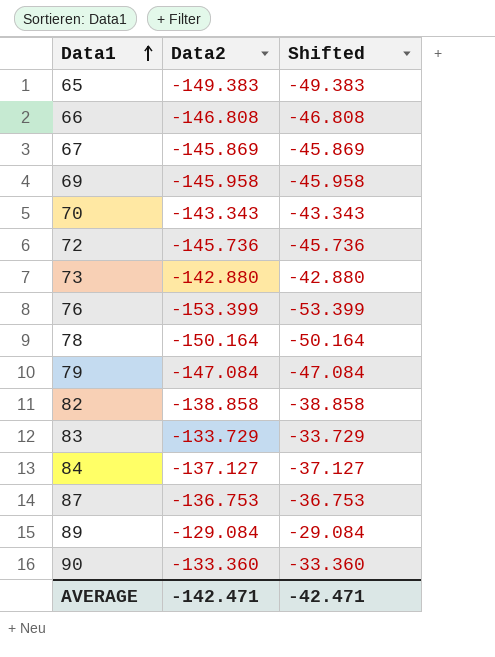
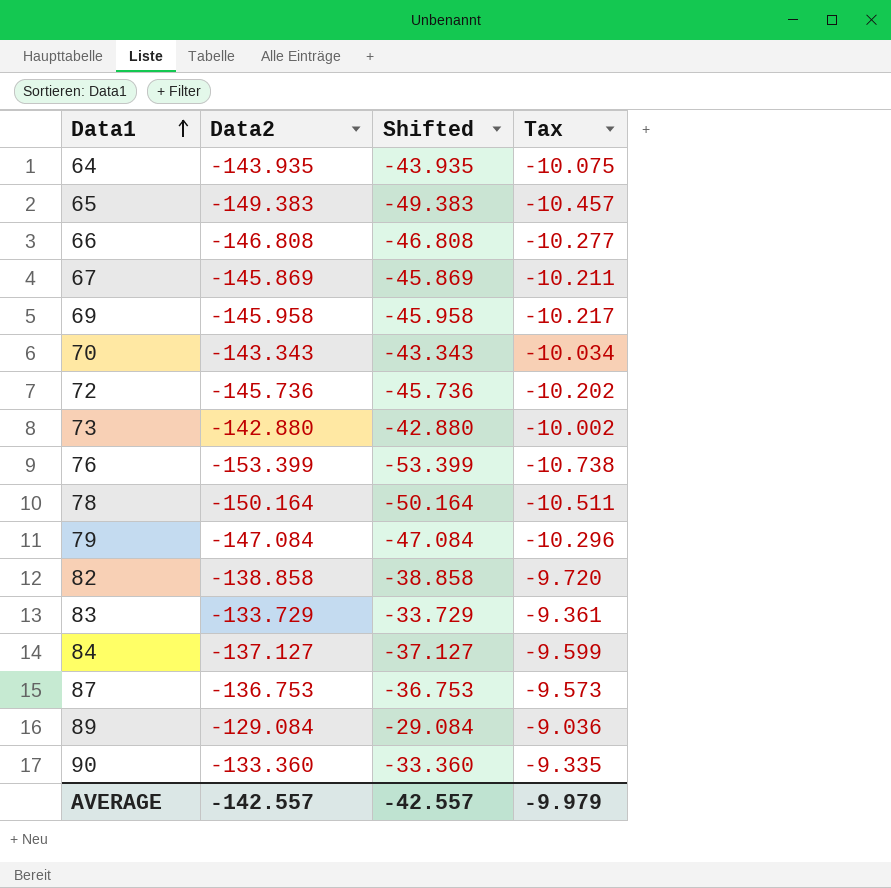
column Tax | formula: none -> [Data2] * 0.07
row 64: none -> -143.935 | -43.935 | -10.075
AVERAGE | Data2: -142.471 -> -142.557
AVERAGE | Shifted: -42.471 -> -42.557

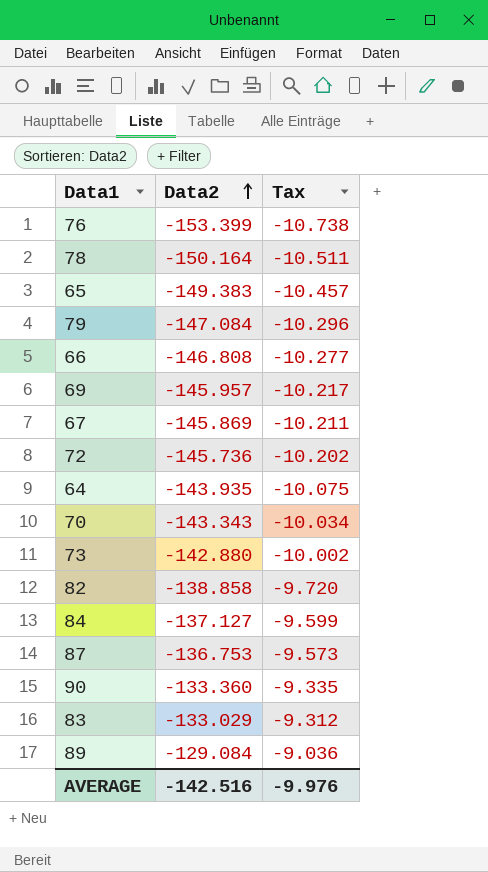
row order: Data1 ascending -> Data2 ascending
column Shifted | formula: [Data2] + 100 -> none
69 | Data2: -145.958 -> -145.957
83 | Data2: -133.729 -> -133.029
83 | Tax: -9.361 -> -9.312
AVERAGE | Data2: -142.557 -> -142.516
AVERAGE | Tax: -9.979 -> -9.976

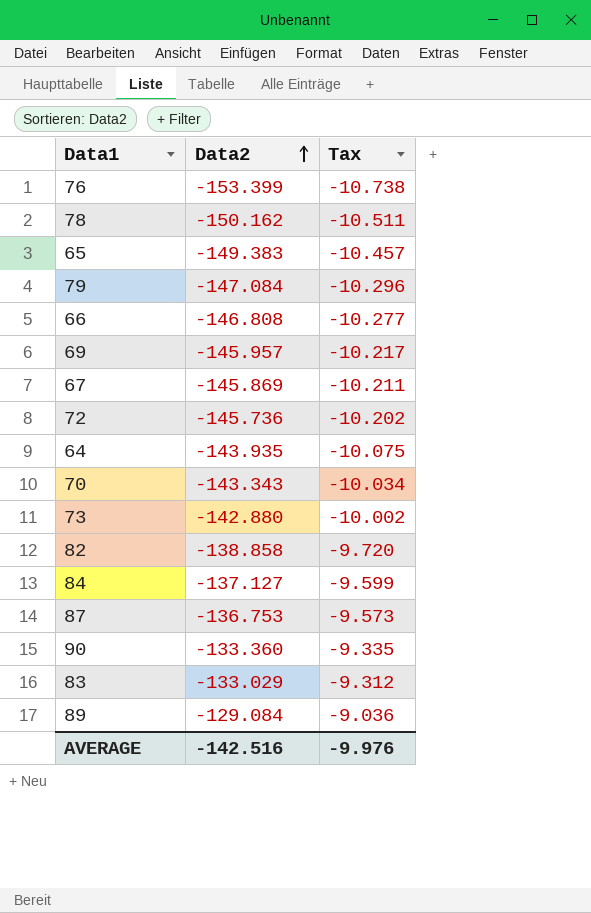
78 | Data2: -150.164 -> -150.162

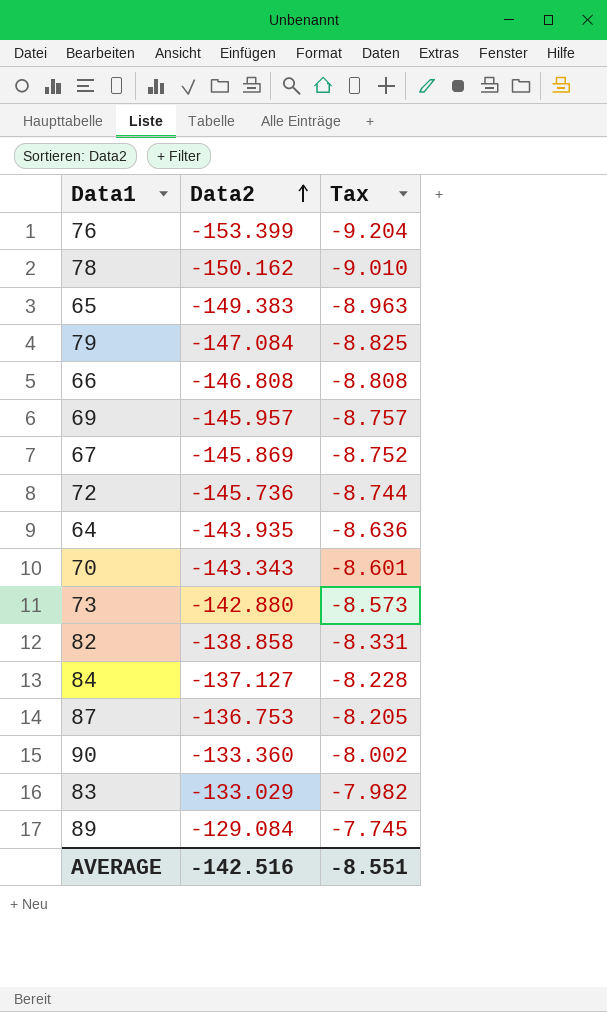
column Tax | formula: [Data2] * 0.07 -> [Data2] * 0.06
AVERAGE | Tax: -9.976 -> -8.551

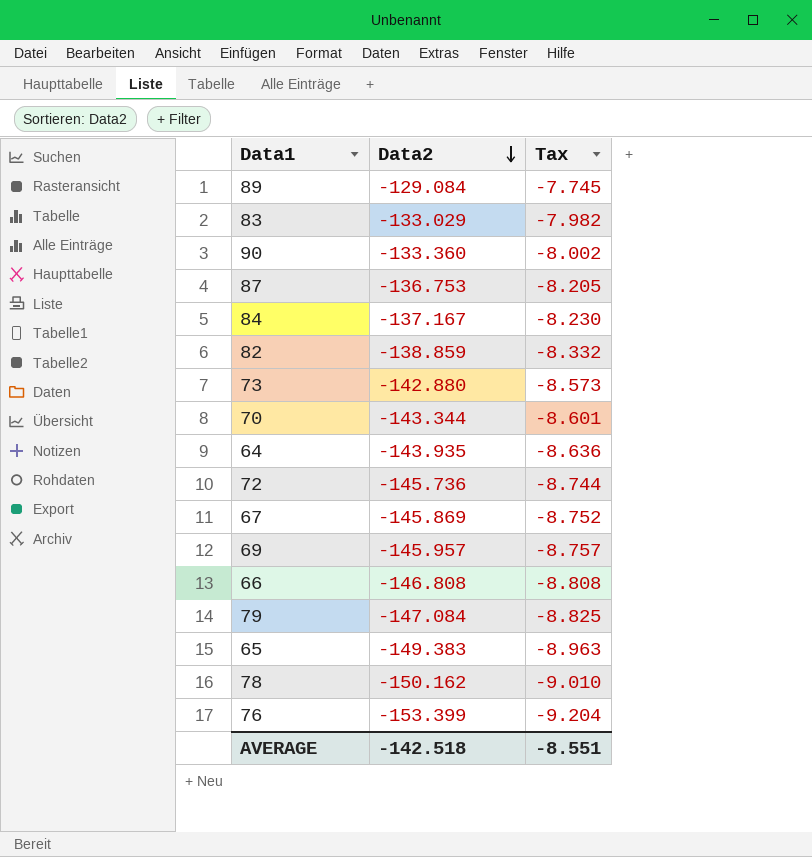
row order: Data2 ascending -> Data2 descending
84 | Data2: -137.127 -> -137.167
84 | Tax: -8.228 -> -8.230
82 | Data2: -138.858 -> -138.859
82 | Tax: -8.331 -> -8.332
70 | Data2: -143.343 -> -143.344
AVERAGE | Data2: -142.516 -> -142.518

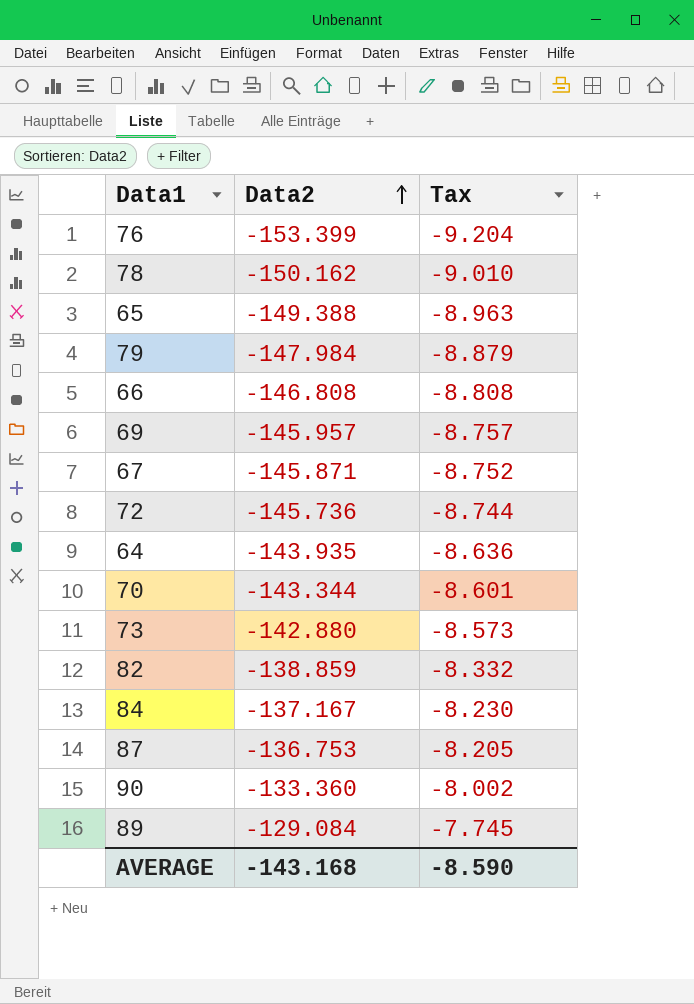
row order: Data2 descending -> Data2 ascending
row 83: -133.029 | -7.982 -> none
65 | Data2: -149.383 -> -149.388
79 | Data2: -147.084 -> -147.984
79 | Tax: -8.825 -> -8.879
67 | Data2: -145.869 -> -145.871
AVERAGE | Data2: -142.518 -> -143.168
AVERAGE | Tax: -8.551 -> -8.590

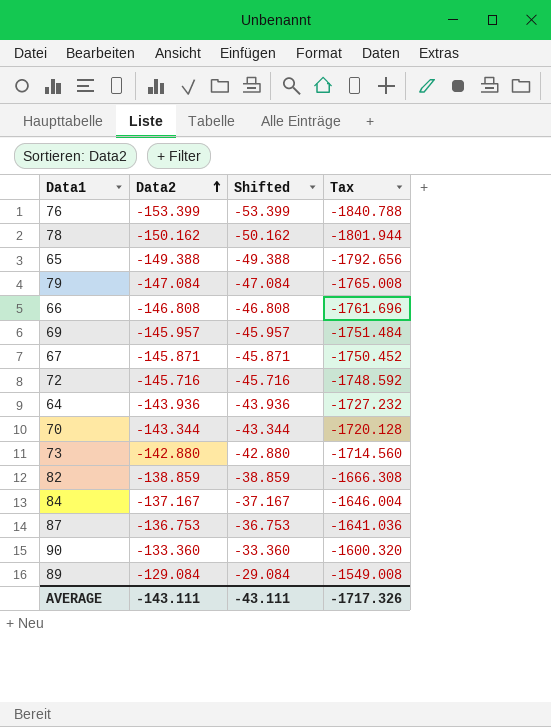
column Shifted | formula: none -> [Data2] + 100
column Tax | formula: [Data2] * 0.06 -> [Data2] * 12
79 | Data2: -147.984 -> -147.084
72 | Data2: -145.736 -> -145.716
64 | Data2: -143.935 -> -143.936
AVERAGE | Data2: -143.168 -> -143.111
AVERAGE | Tax: -8.590 -> -1717.326

